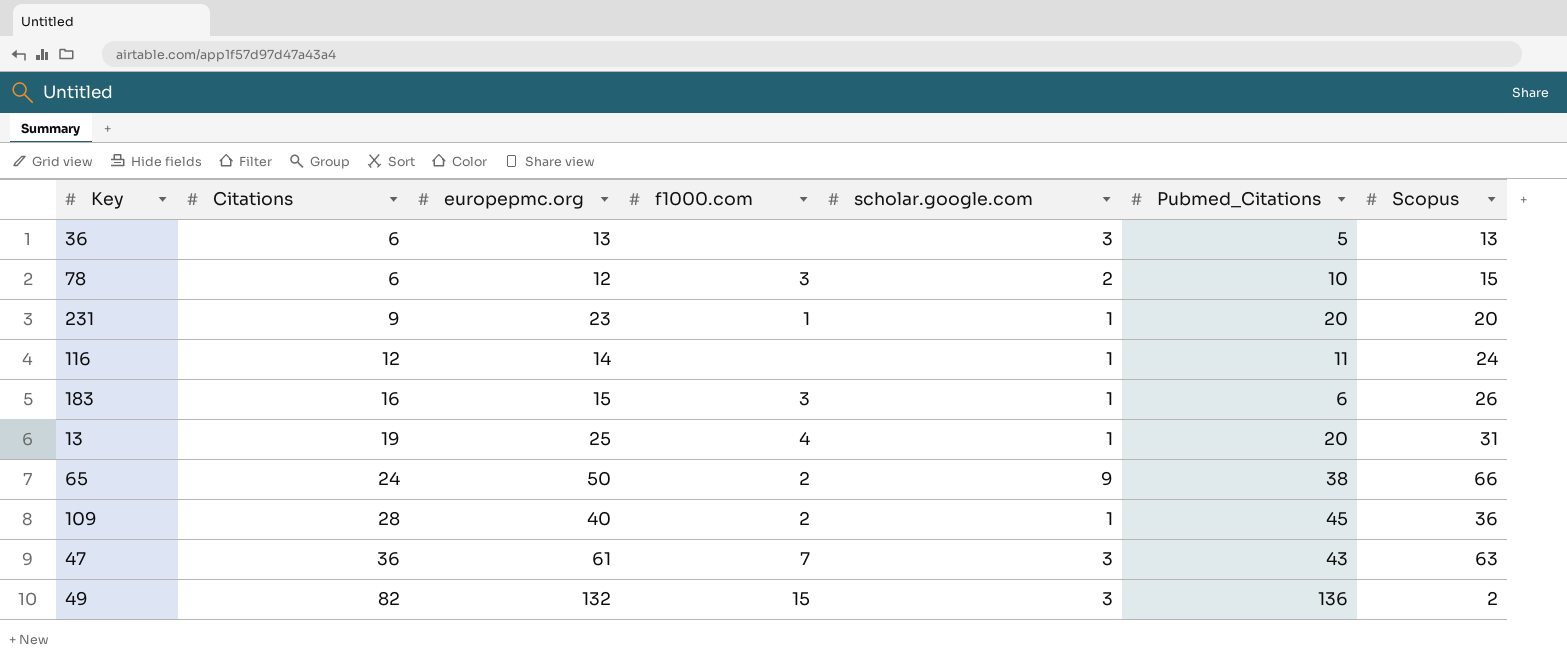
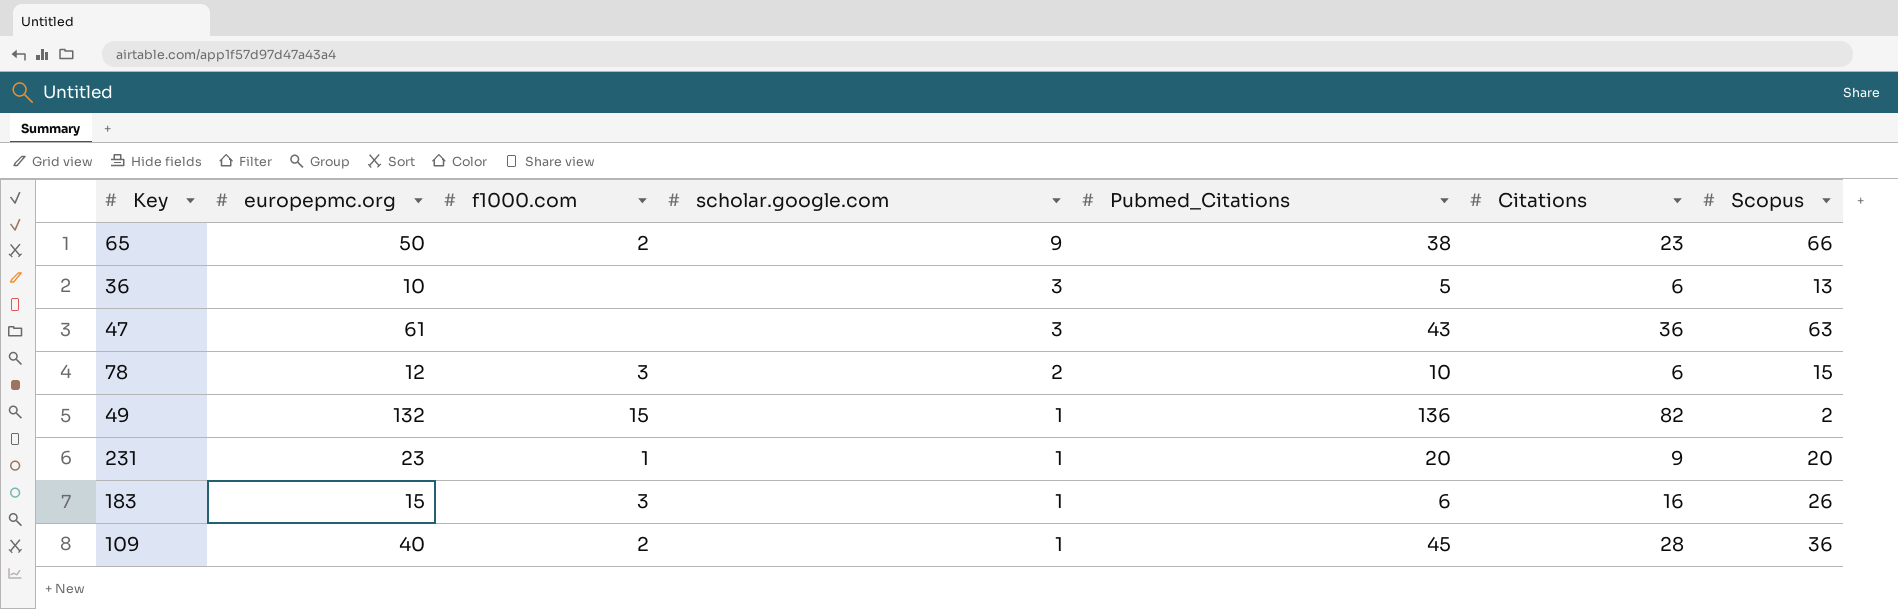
row order: Citations ascending -> scholar.google.com descending
column Citations | position: 2 -> 6
row 116: 12 | 14 | none | 1 | 11 | 24 -> none
row 13: 19 | 25 | 4 | 1 | 20 | 31 -> none
65 | Citations: 24 -> 23
36 | europepmc.org: 13 -> 10
47 | f1000.com: 7 -> none
49 | scholar.google.com: 3 -> 1

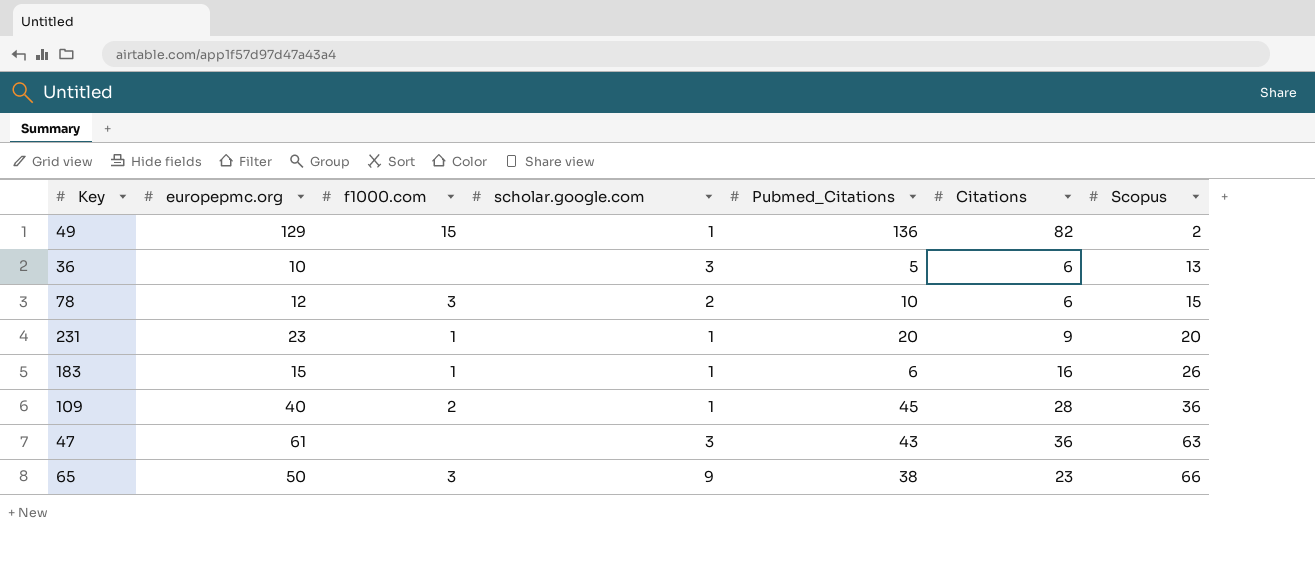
row order: scholar.google.com descending -> Scopus ascending
49 | europepmc.org: 132 -> 129
183 | f1000.com: 3 -> 1
65 | f1000.com: 2 -> 3

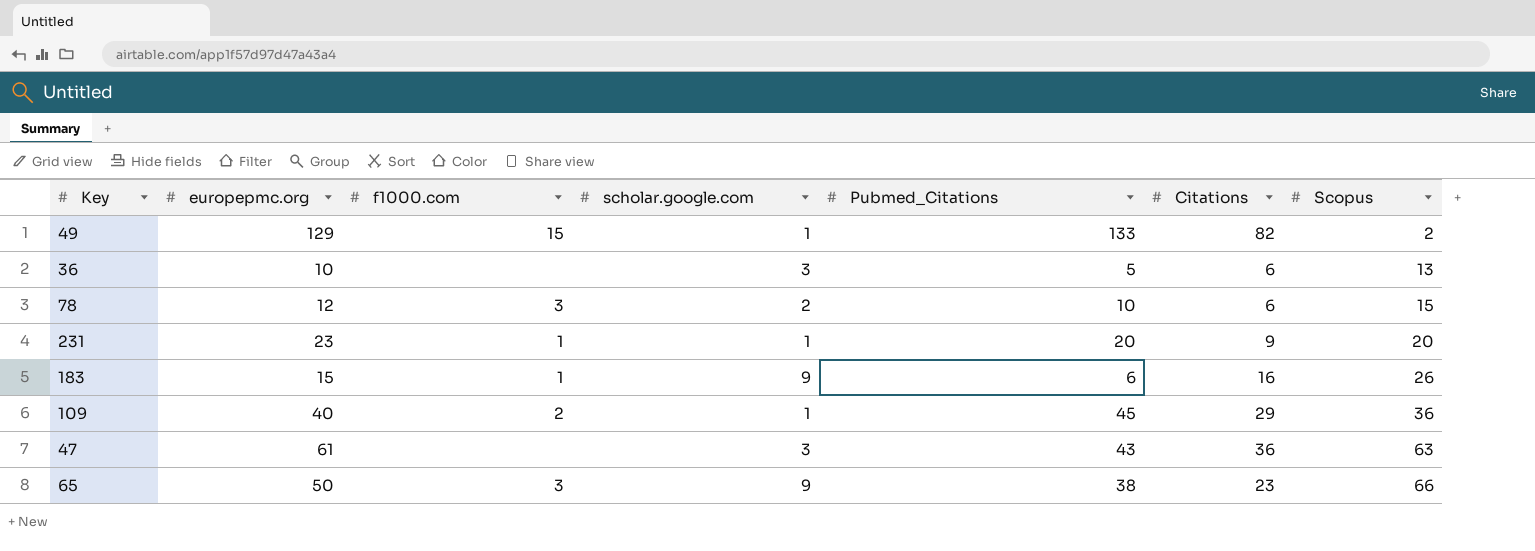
49 | Pubmed_Citations: 136 -> 133
183 | scholar.google.com: 1 -> 9
109 | Citations: 28 -> 29

